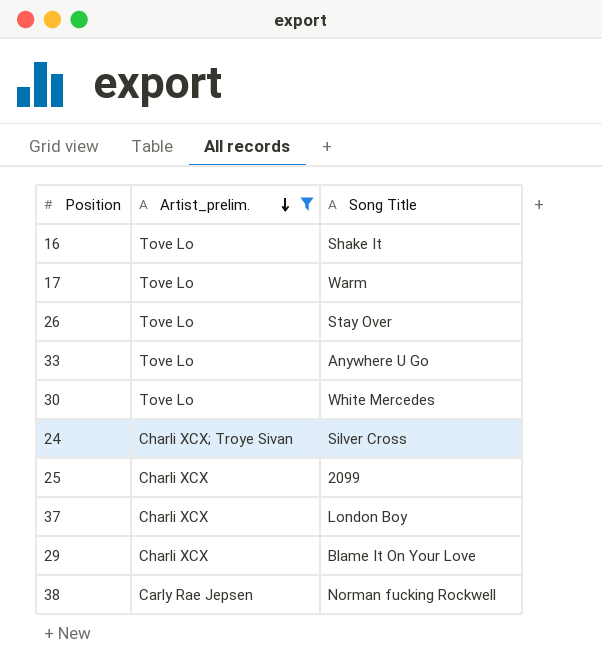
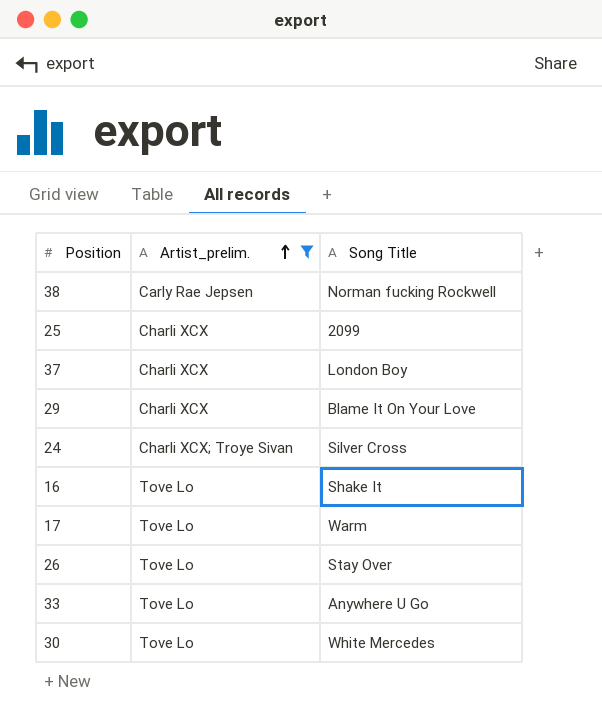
row order: Artist_prelim. descending -> Artist_prelim. ascending

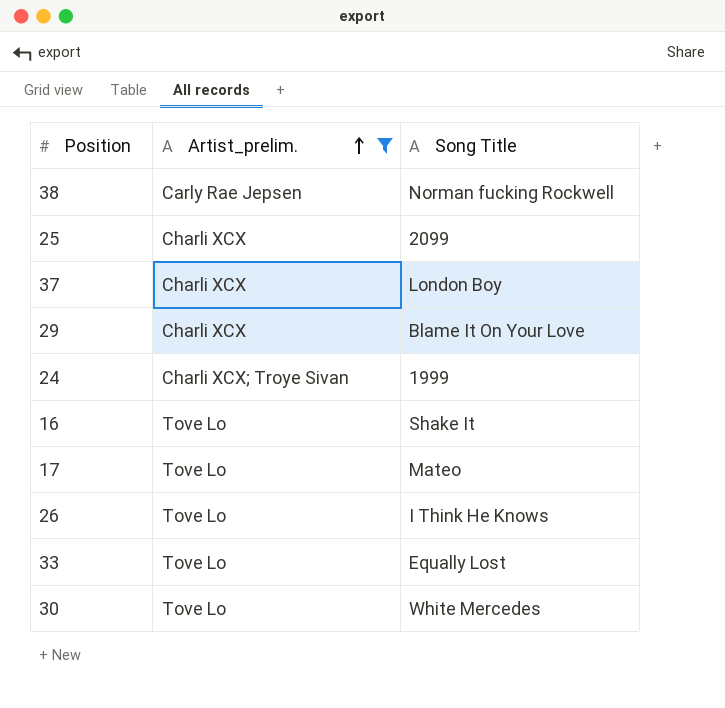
24 | Song Title: Silver Cross -> 1999
17 | Song Title: Warm -> Mateo
26 | Song Title: Stay Over -> I Think He Knows
33 | Song Title: Anywhere U Go -> Equally Lost

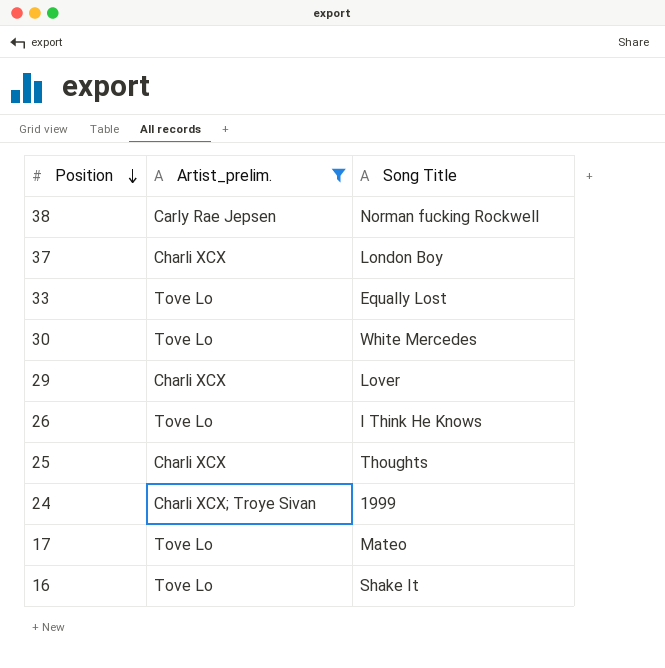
row order: Artist_prelim. ascending -> Position descending
29 | Song Title: Blame It On Your Love -> Lover
25 | Song Title: 2099 -> Thoughts

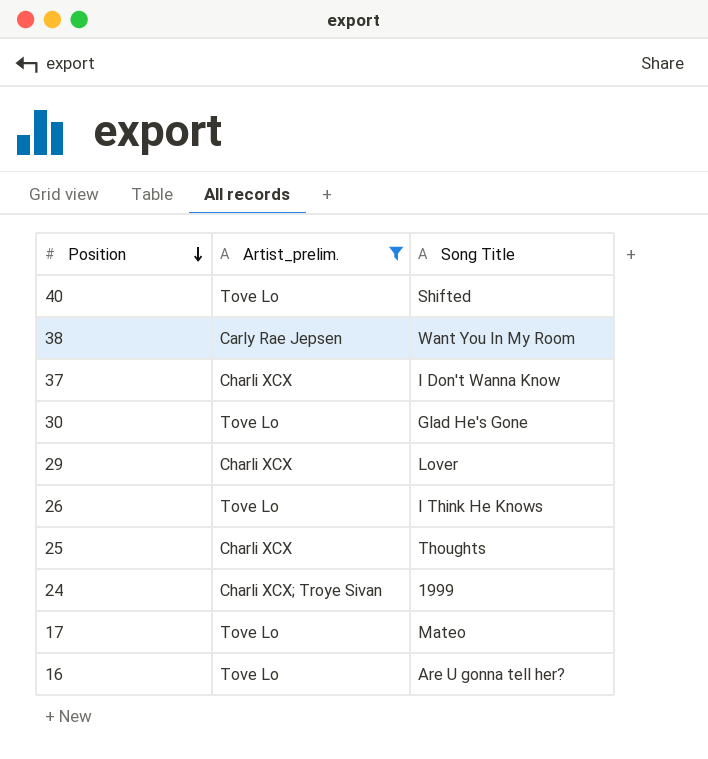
row 33: Tove Lo | Equally Lost -> none
row 40: none -> Tove Lo | Shifted
38 | Song Title: Norman fucking Rockwell -> Want You In My Room
37 | Song Title: London Boy -> I Don't Wanna Know
30 | Song Title: White Mercedes -> Glad He's Gone
16 | Song Title: Shake It -> Are U gonna tell her?

